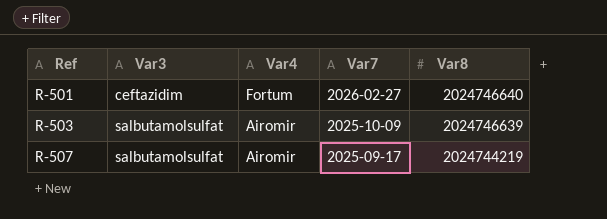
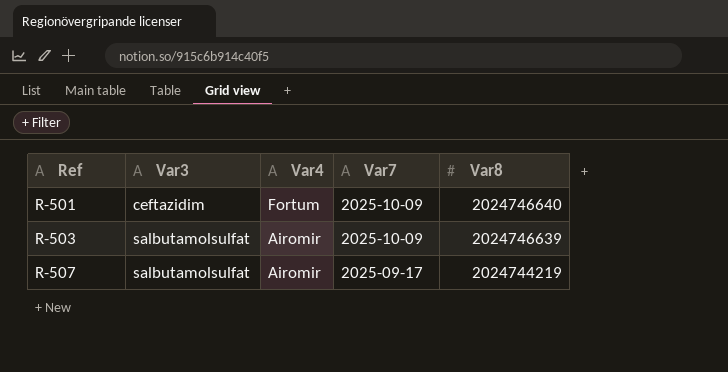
R-501 | Var7: 2026-02-27 -> 2025-10-09

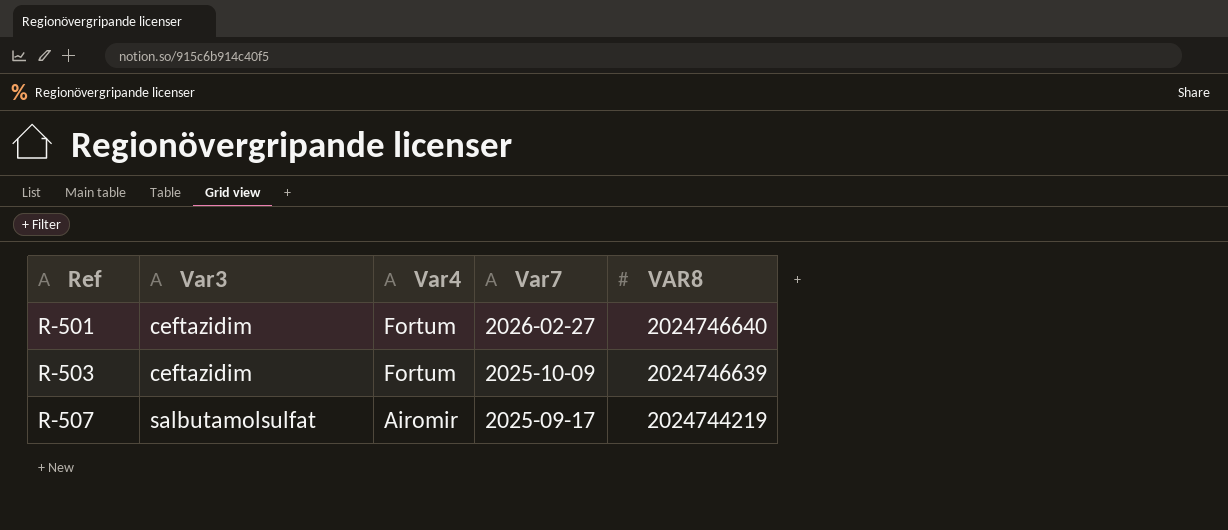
column name: Var8 -> VAR8
R-501 | Var7: 2025-10-09 -> 2026-02-27
R-503 | Var3: salbutamolsulfat -> ceftazidim
R-503 | Var4: Airomir -> Fortum

